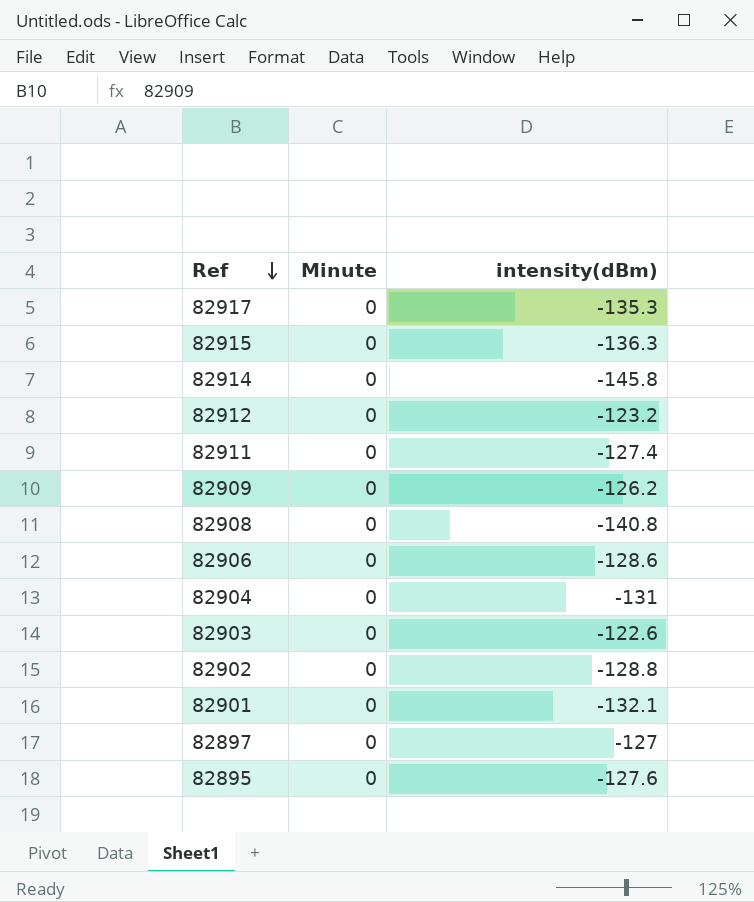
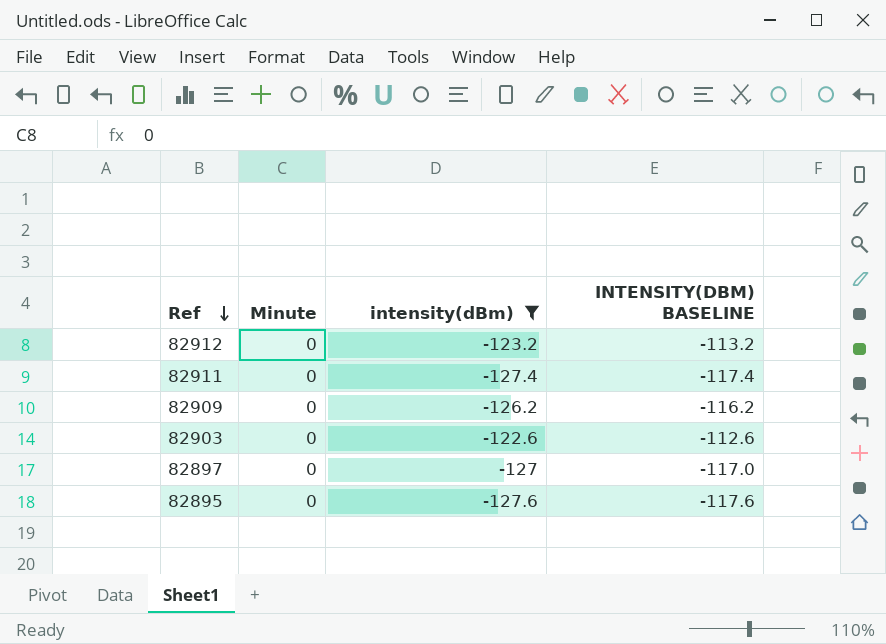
filter: none -> intensity(dBm) >= -127.6
column INTENSITY(DBM) BASELINE | formula: none -> [intensity(dBm)] + 10

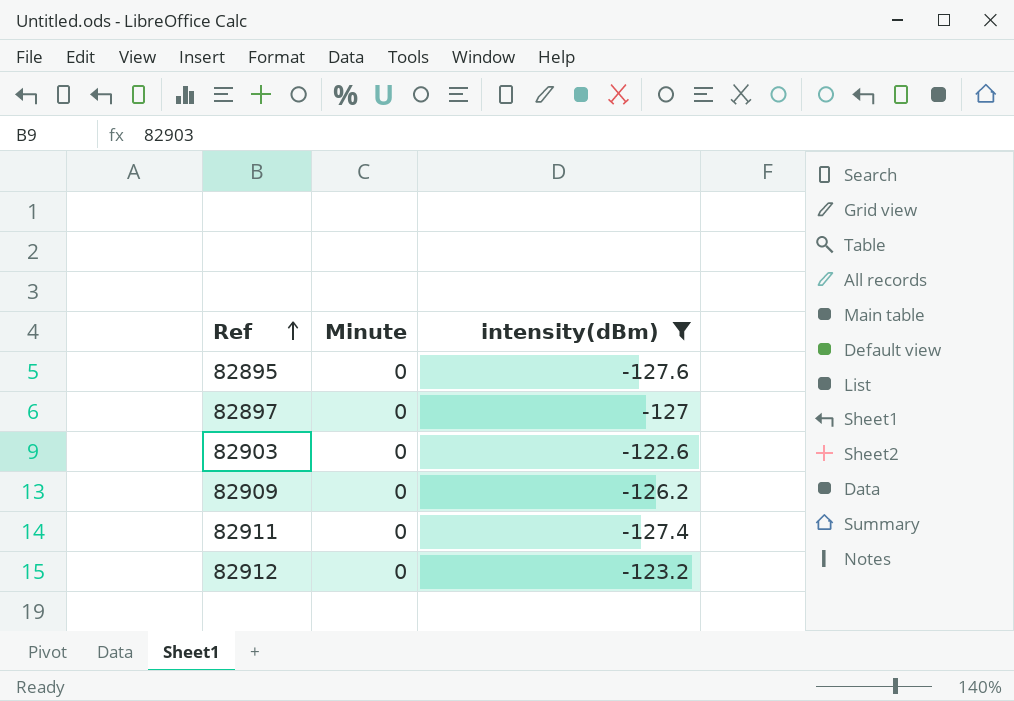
row order: Ref descending -> Ref ascending
column INTENSITY(DBM) BASELINE | formula: [intensity(dBm)] + 10 -> none

